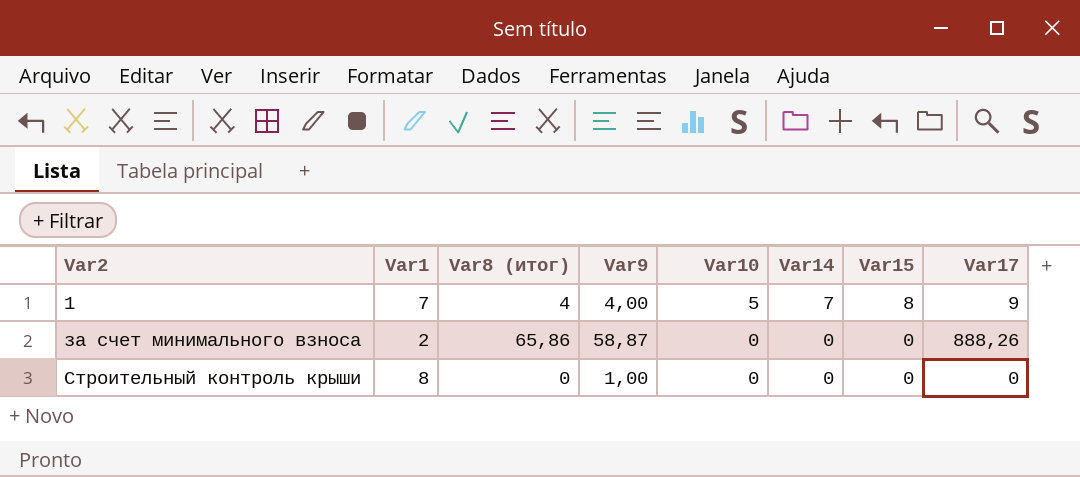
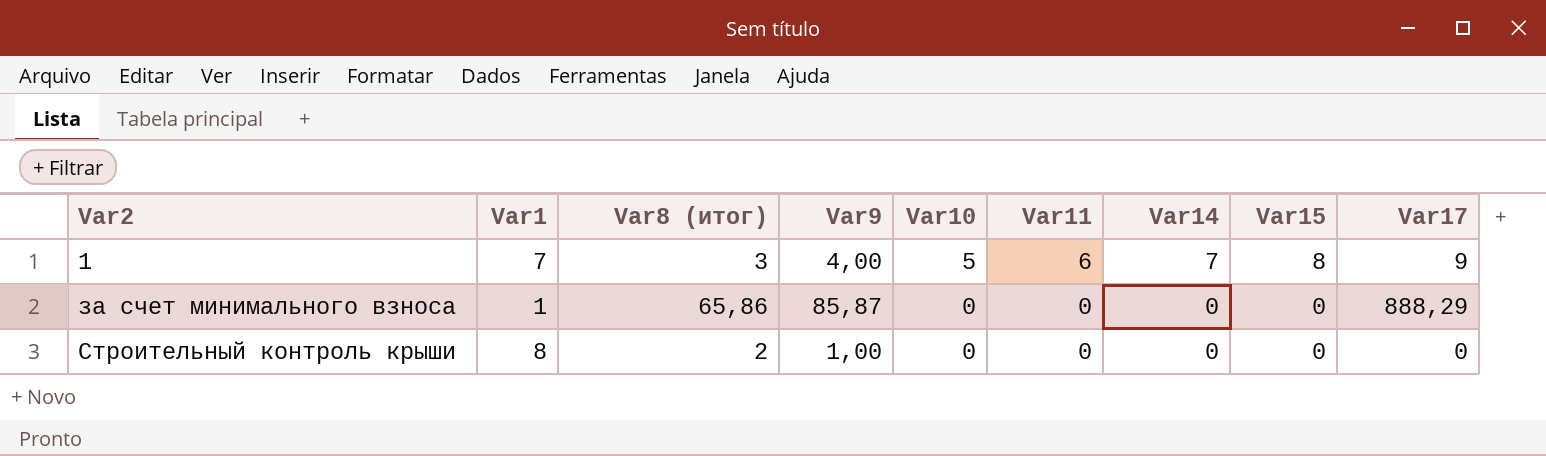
column Var11 | position: none -> 6
1 | Var8 (итог): 4 -> 3
за счет минимального взноса | Var1: 2 -> 1
за счет минимального взноса | Var9: 58,87 -> 85,87
за счет минимального взноса | Var17: 888,26 -> 888,29
Строительный контроль крыши | Var8 (итог): 0 -> 2

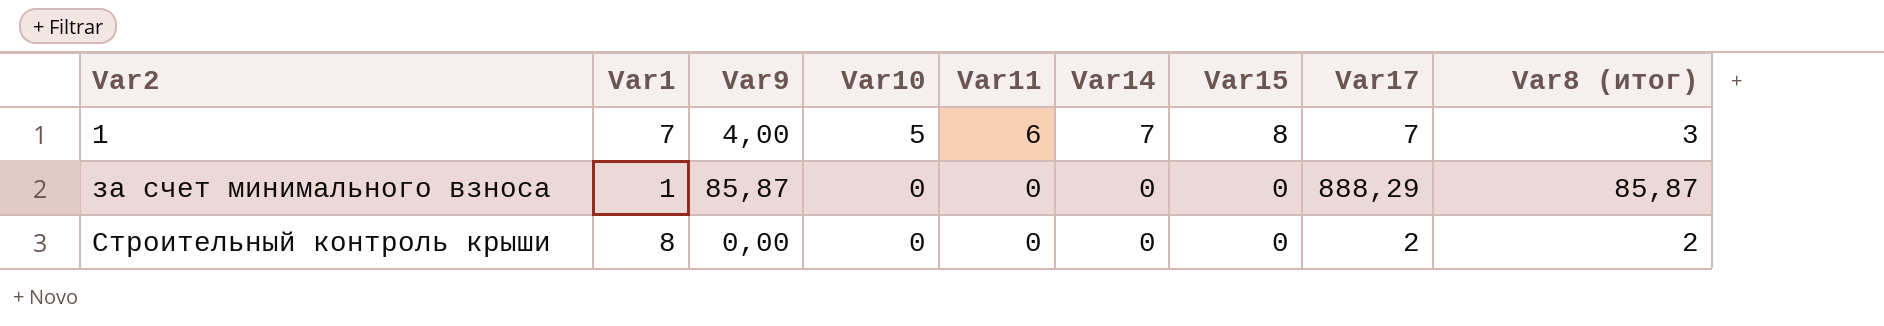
column Var8 (итог) | position: 3 -> 9
1 | Var17: 9 -> 7
за счет минимального взноса | Var8 (итог): 65,86 -> 85,87
Строительный контроль крыши | Var9: 1,00 -> 0,00
Строительный контроль крыши | Var17: 0 -> 2

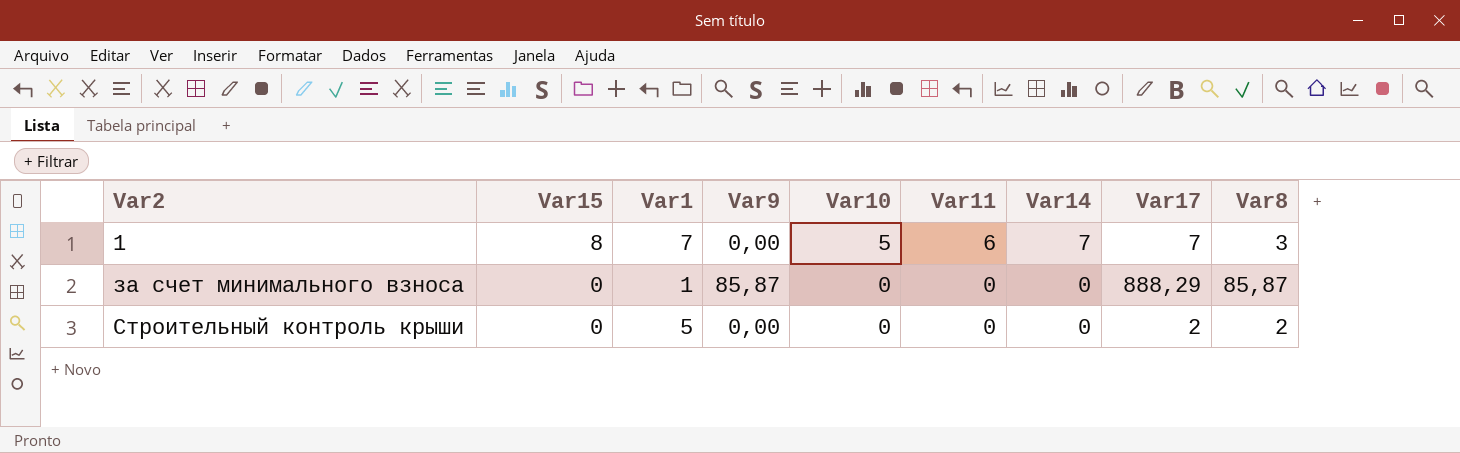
column Var15 | position: 7 -> 2
column name: Var8 (итог) -> Var8
1 | Var9: 4,00 -> 0,00
Строительный контроль крыши | Var1: 8 -> 5

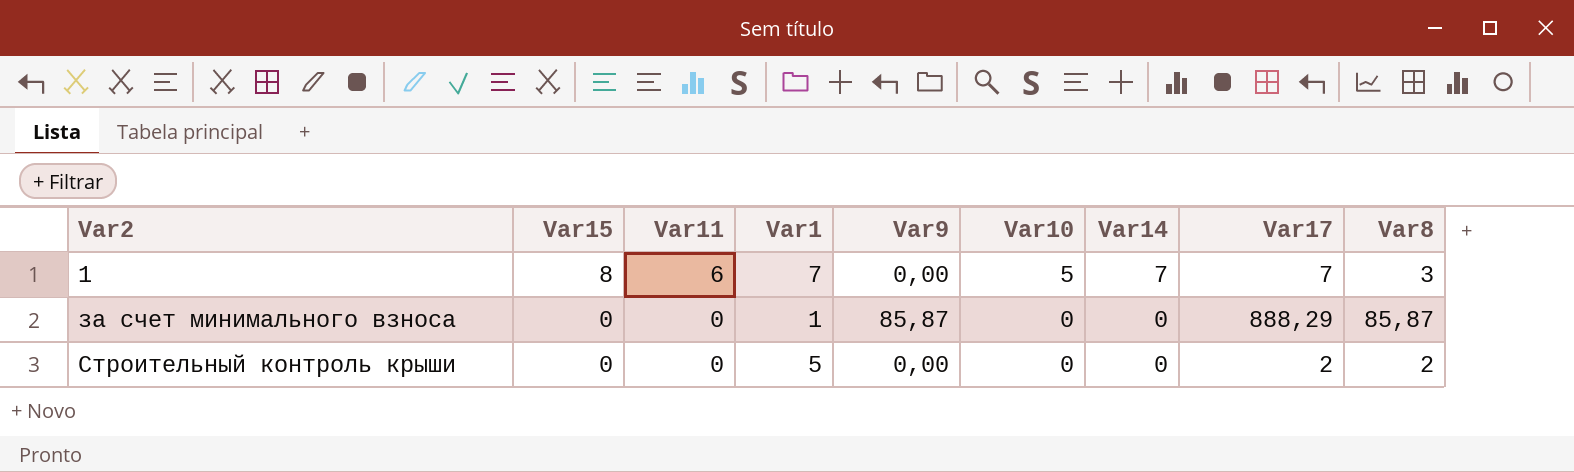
column Var11 | position: 6 -> 3

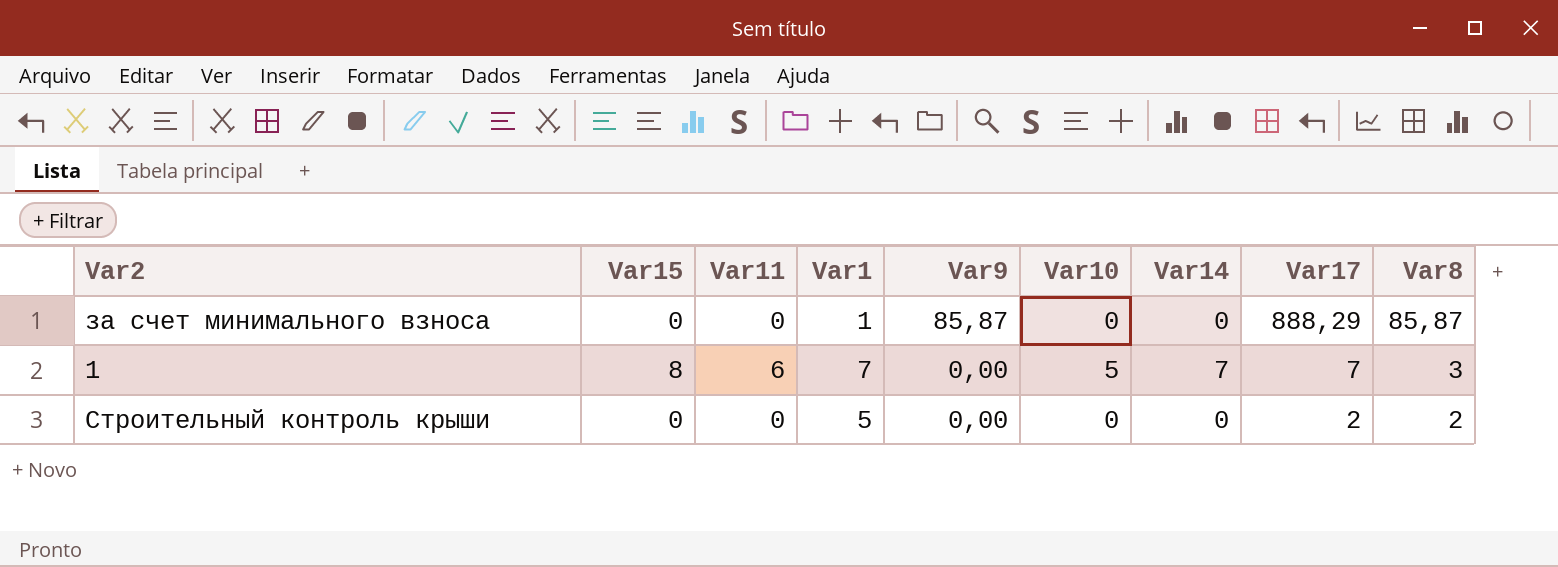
row order: Var2 ascending -> Var9 descending

